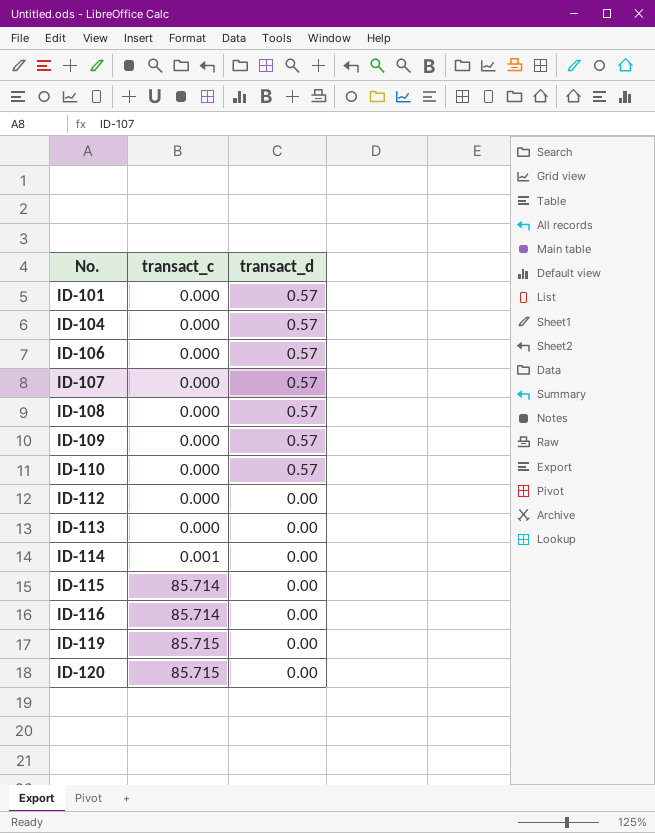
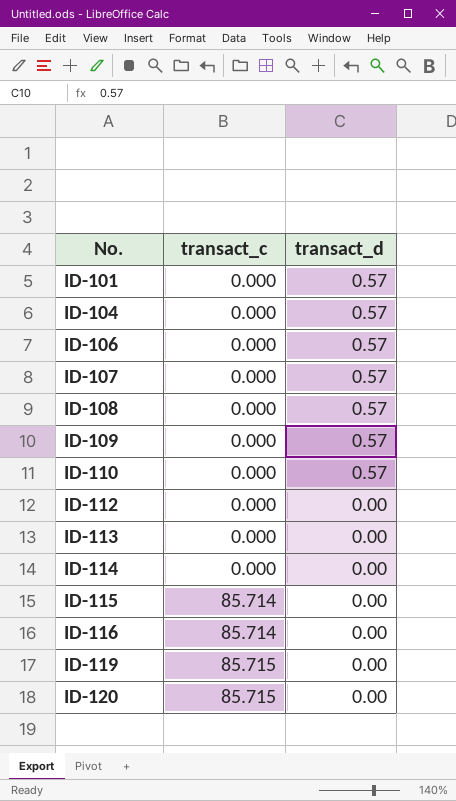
ID-114 | transact_c: 0.001 -> 0.000

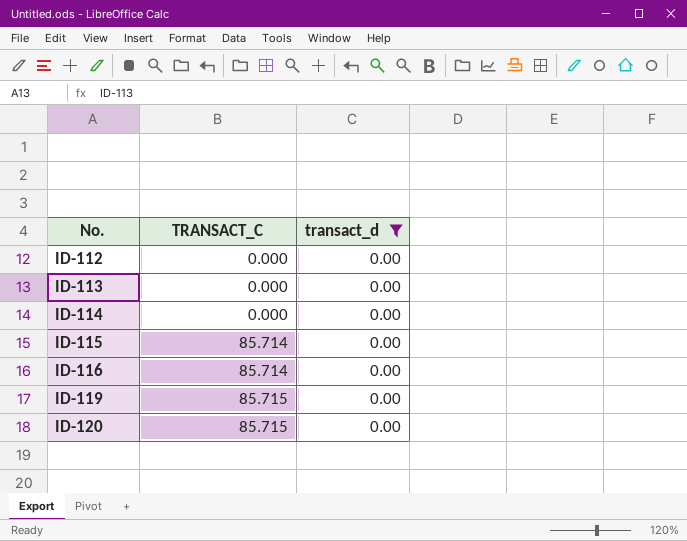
filter: none -> transact_d = 0.00
column name: transact_c -> TRANSACT_C

